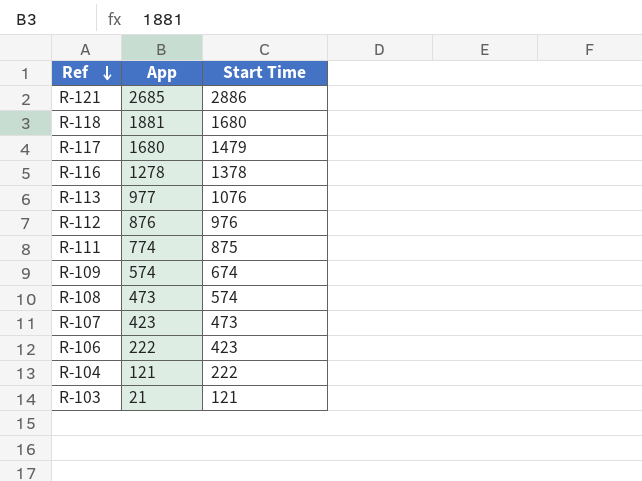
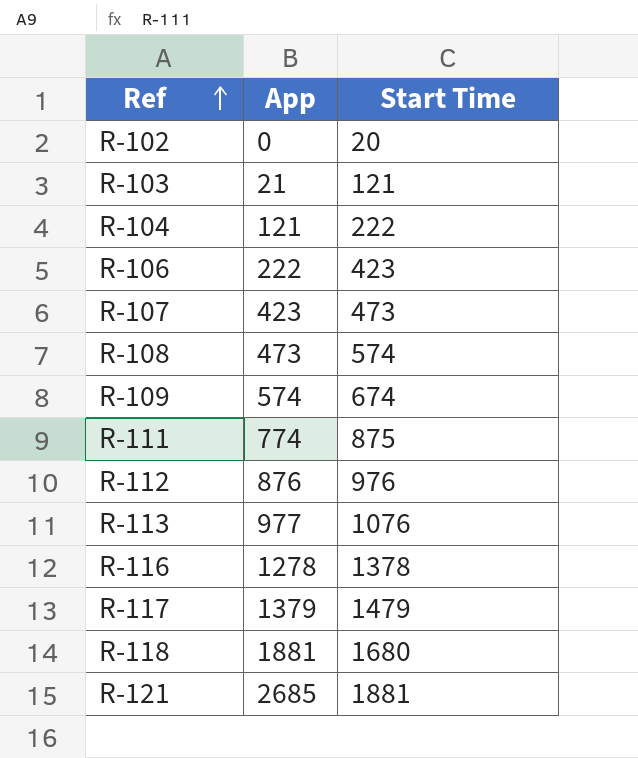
row order: Ref descending -> Ref ascending
row R-102: none -> 0 | 20
R-117 | App: 1680 -> 1379
R-121 | Start Time: 2886 -> 1881

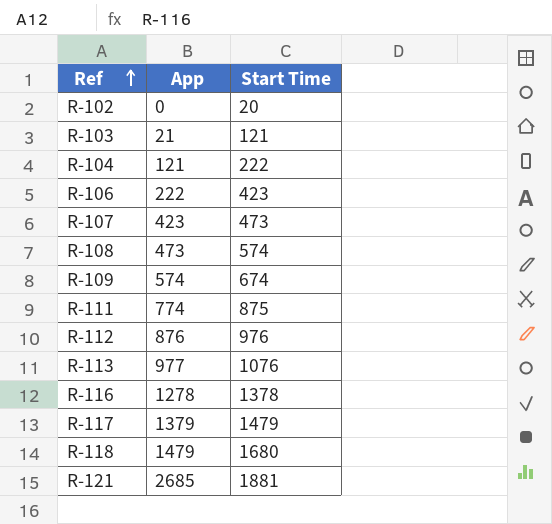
R-118 | App: 1881 -> 1479

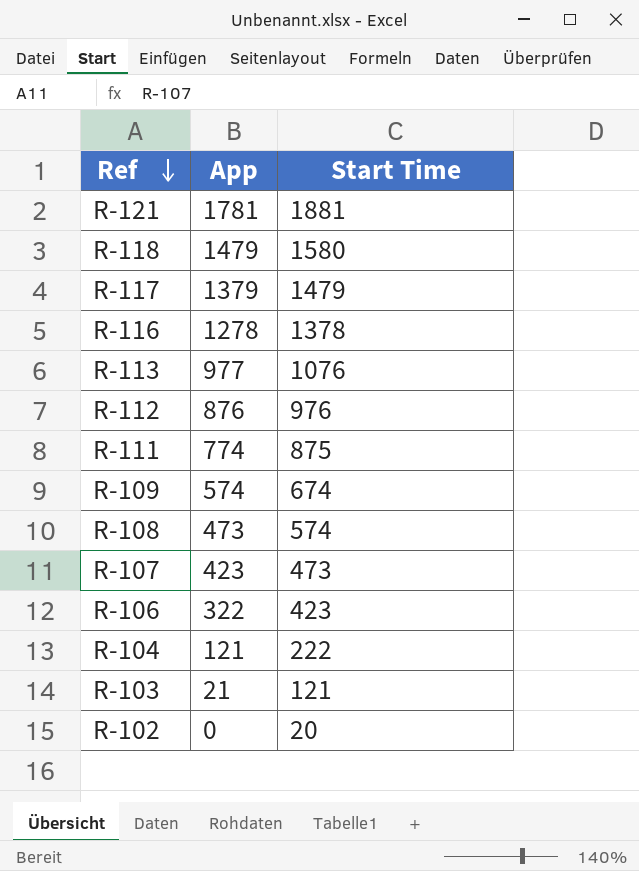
row order: Ref ascending -> Ref descending
R-121 | App: 2685 -> 1781
R-118 | Start Time: 1680 -> 1580
R-106 | App: 222 -> 322

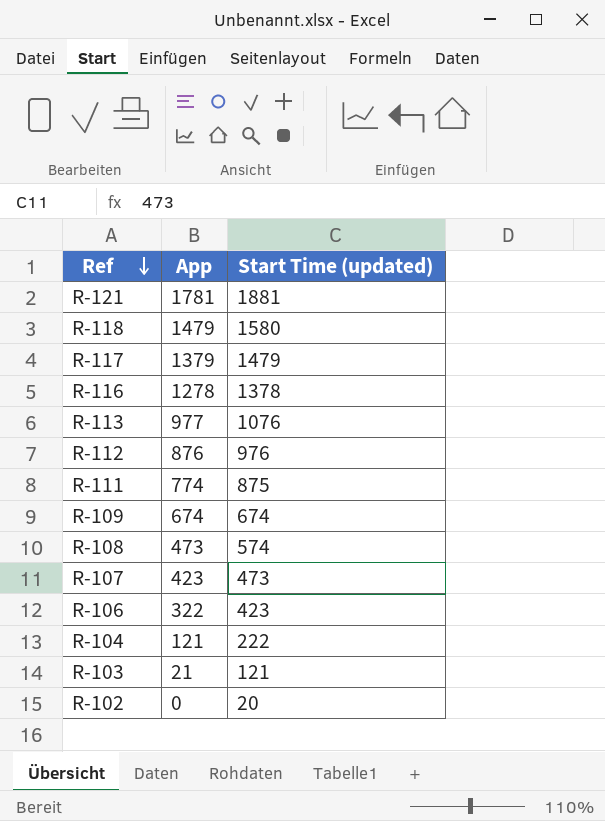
column name: Start Time -> Start Time (updated)
R-109 | App: 574 -> 674

